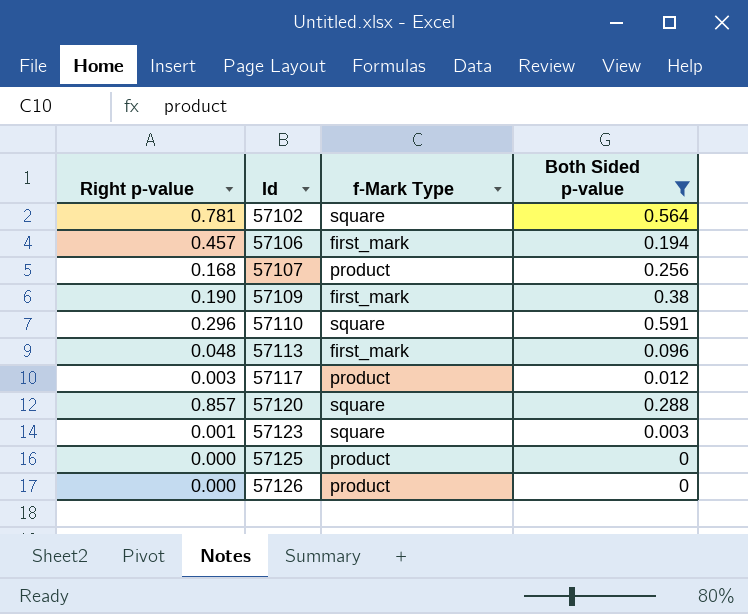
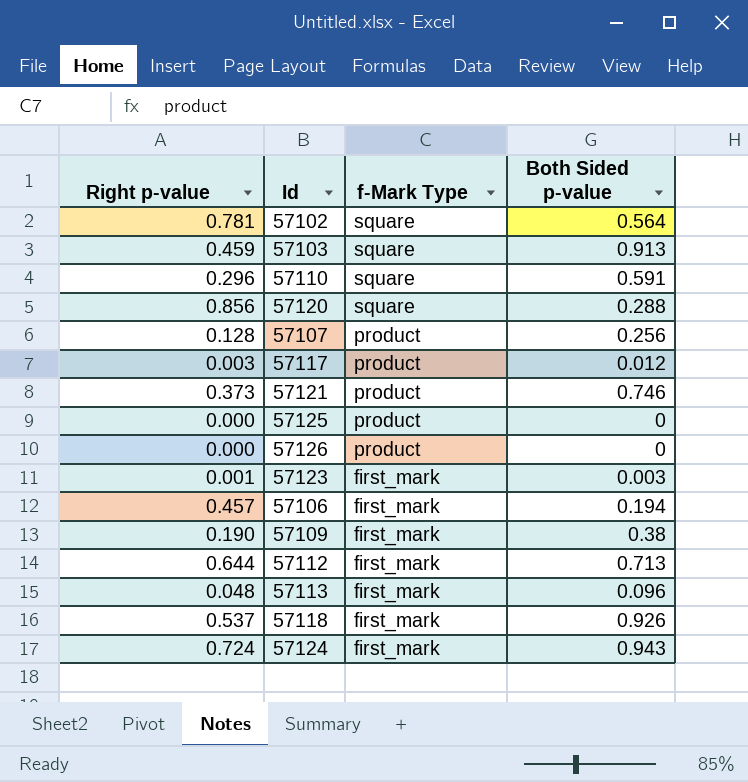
filter: Both Sided p-value <= 0.591 -> none
row order: Id ascending -> f-Mark Type descending
57120 | Right p-value: 0.857 -> 0.856
57107 | Right p-value: 0.168 -> 0.128
57123 | f-Mark Type: square -> first_mark

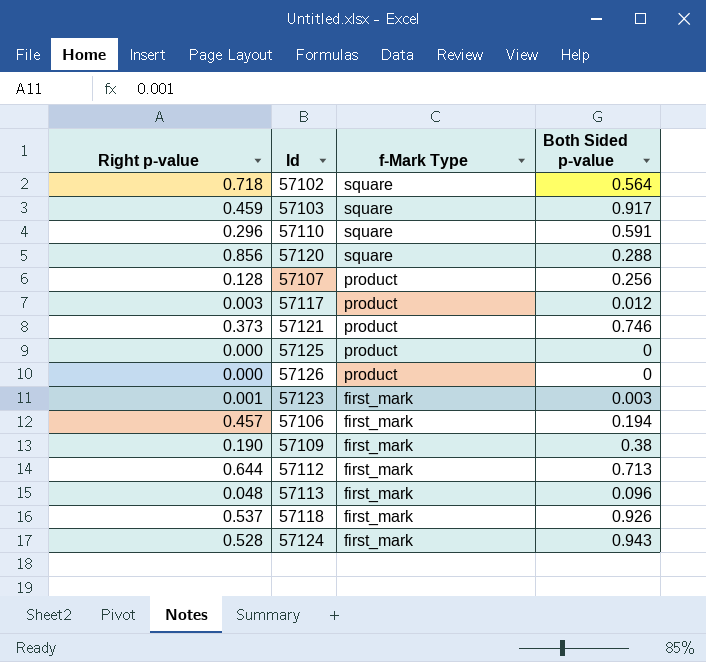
57102 | Right p-value: 0.781 -> 0.718
57103 | Both Sided p-value: 0.913 -> 0.917
57124 | Right p-value: 0.724 -> 0.528

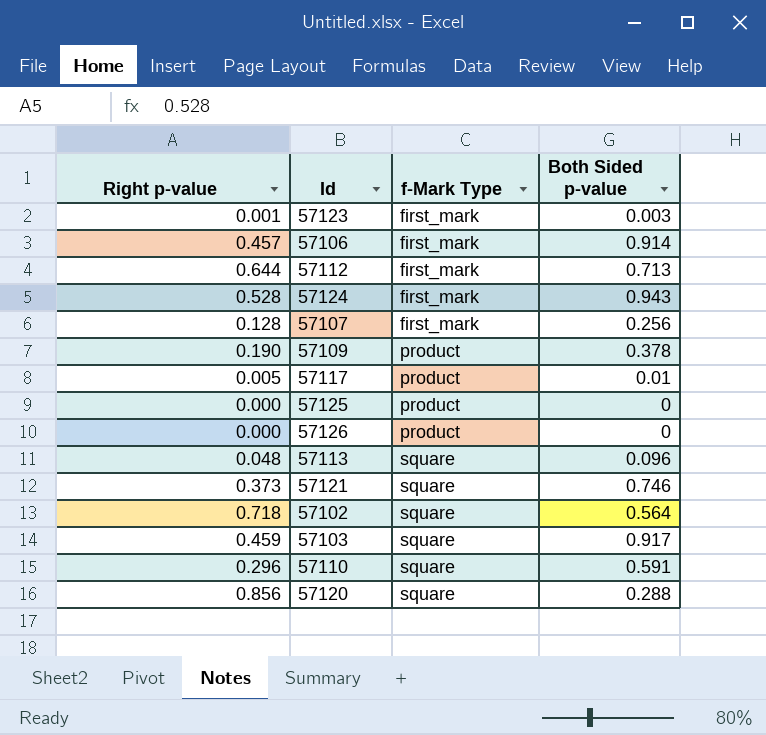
row order: f-Mark Type descending -> f-Mark Type ascending
row 57118: 0.537 | first_mark | 0.926 -> none
57106 | Both Sided p-value: 0.194 -> 0.914
57107 | f-Mark Type: product -> first_mark
57109 | f-Mark Type: first_mark -> product
57109 | Both Sided p-value: 0.38 -> 0.378
57117 | Right p-value: 0.003 -> 0.005
57117 | Both Sided p-value: 0.012 -> 0.01
57113 | f-Mark Type: first_mark -> square
57121 | f-Mark Type: product -> square

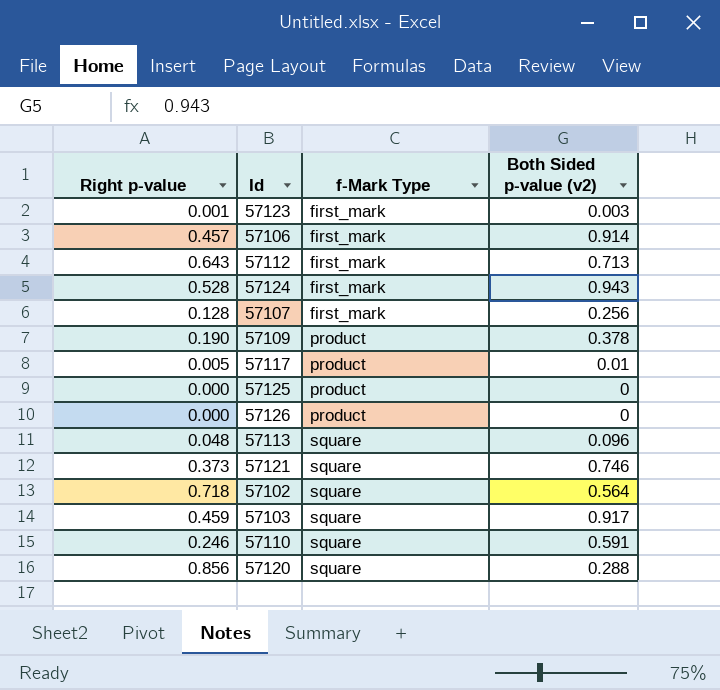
column name: Both Sided p-value -> Both Sided p-value (v2)
57112 | Right p-value: 0.644 -> 0.643
57110 | Right p-value: 0.296 -> 0.246

